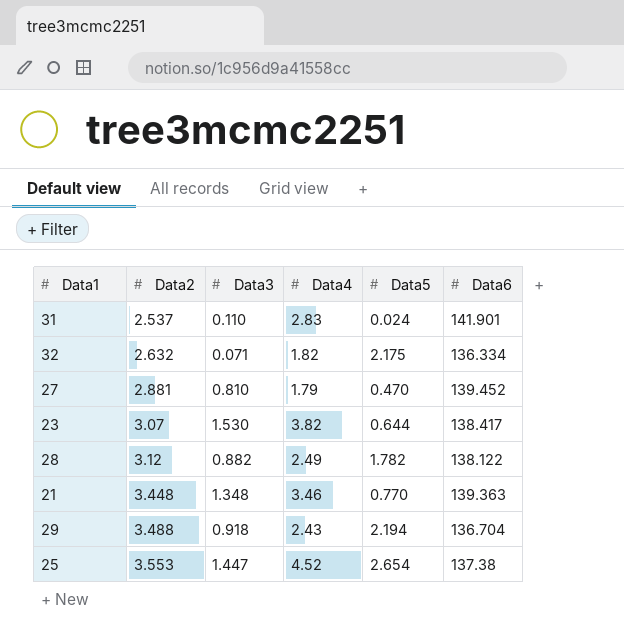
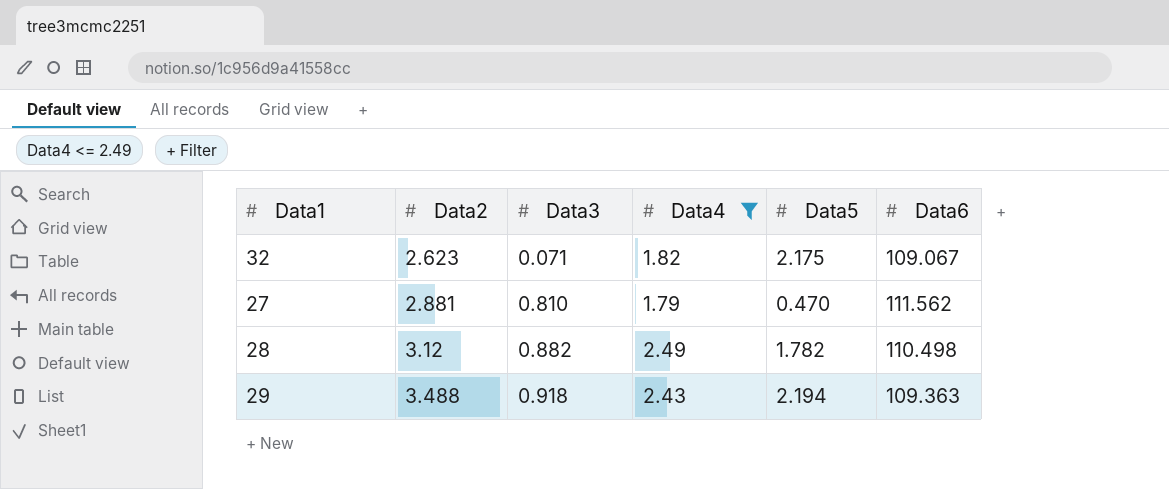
filter: none -> Data4 <= 2.49
32 | Data2: 2.632 -> 2.623
32 | Data6: 136.334 -> 109.067
27 | Data6: 139.452 -> 111.562
28 | Data6: 138.122 -> 110.498
29 | Data6: 136.704 -> 109.363

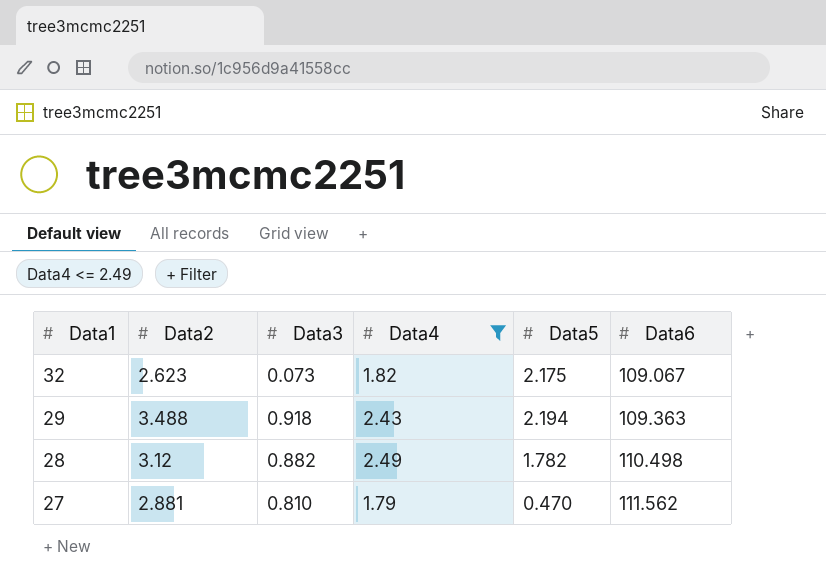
row order: Data2 ascending -> Data1 descending
32 | Data3: 0.071 -> 0.073

